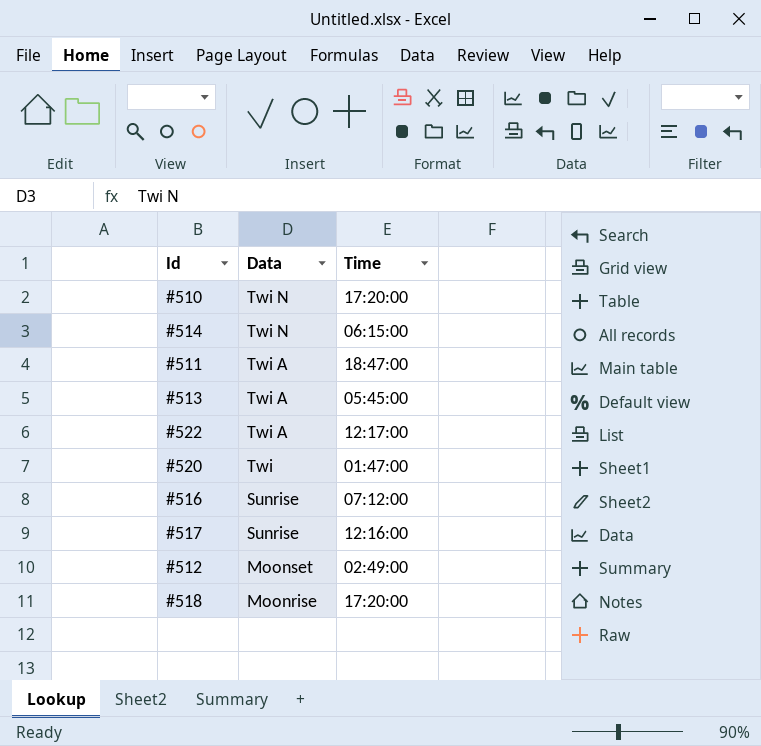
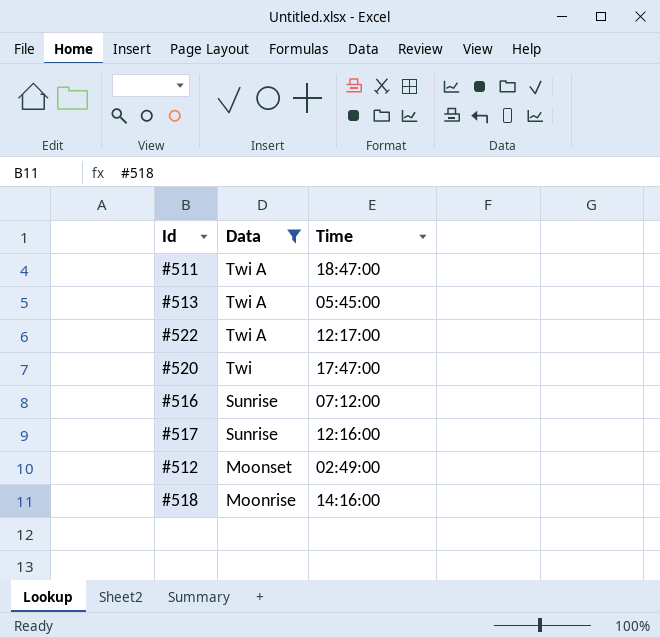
filter: none -> Data != Twi N
#520 | Time: 01:47:00 -> 17:47:00
#518 | Time: 17:20:00 -> 14:16:00

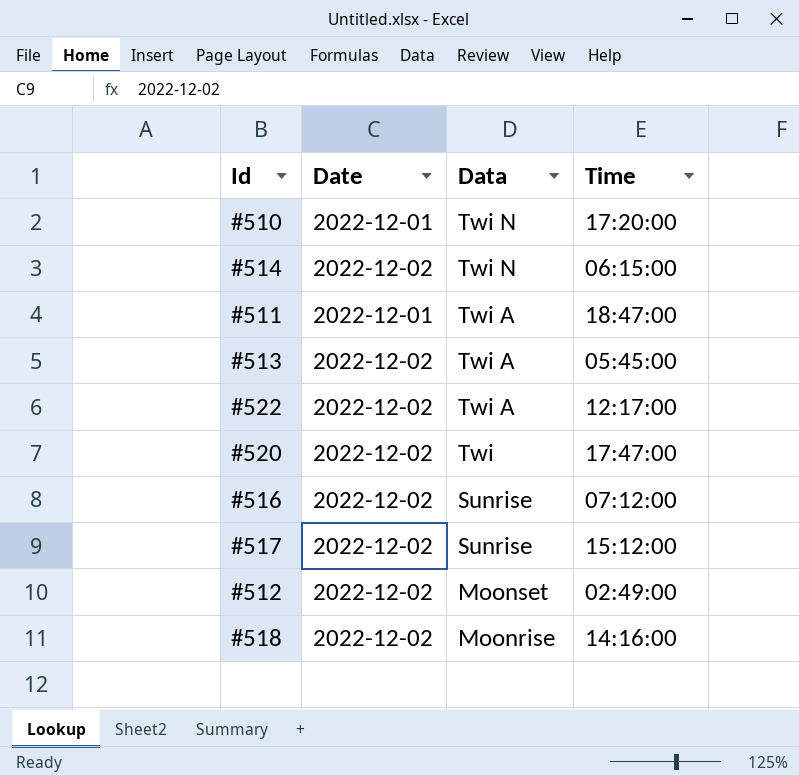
filter: Data != Twi N -> none
column Date | position: none -> 2
#517 | Time: 12:16:00 -> 15:12:00

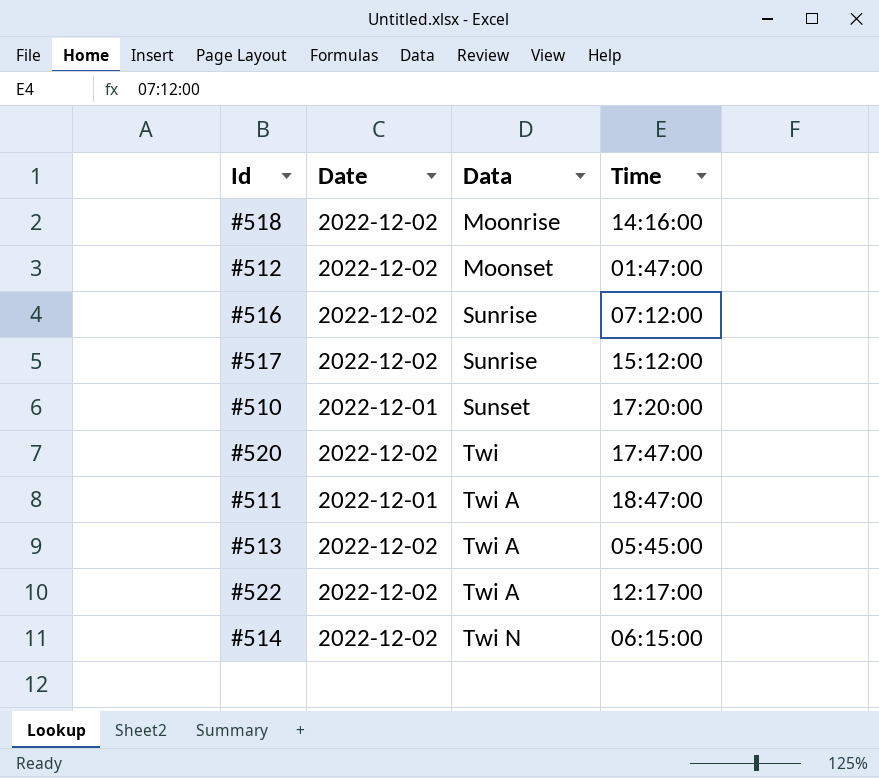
row order: Data descending -> Data ascending
#512 | Time: 02:49:00 -> 01:47:00
#510 | Data: Twi N -> Sunset

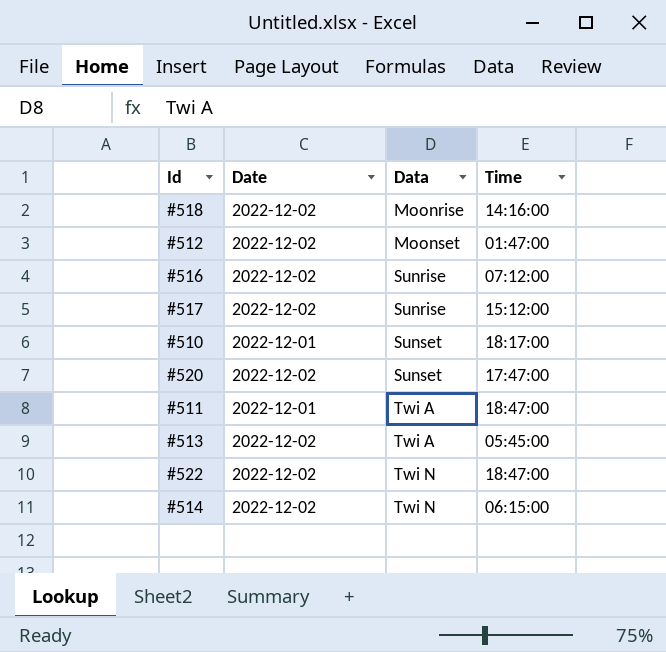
#510 | Time: 17:20:00 -> 18:17:00
#520 | Data: Twi -> Sunset
#522 | Data: Twi A -> Twi N
#522 | Time: 12:17:00 -> 18:47:00

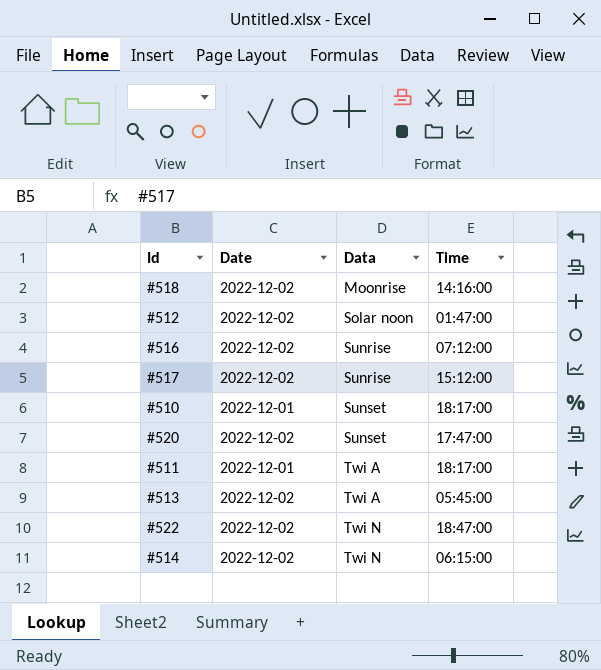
#512 | Data: Moonset -> Solar noon
#511 | Time: 18:47:00 -> 18:17:00

